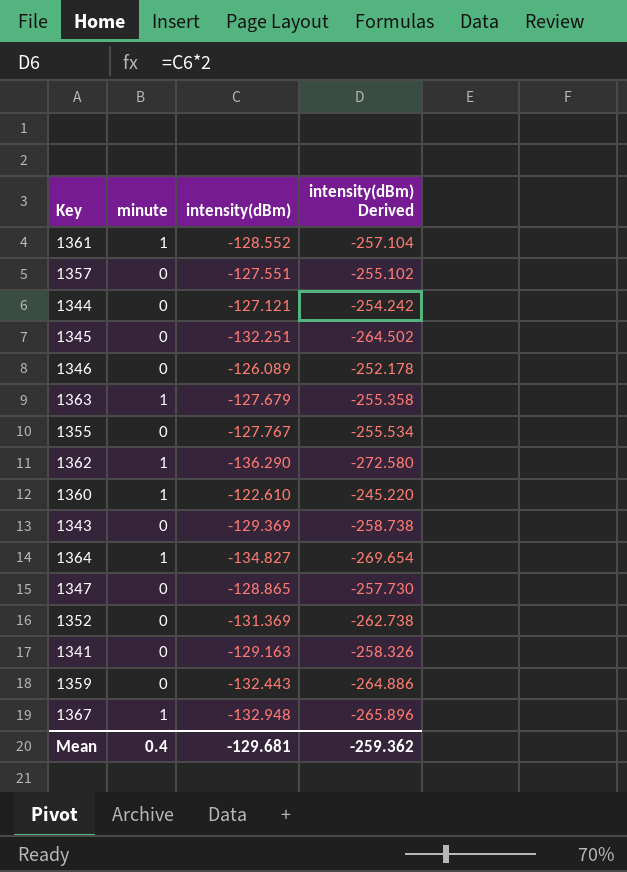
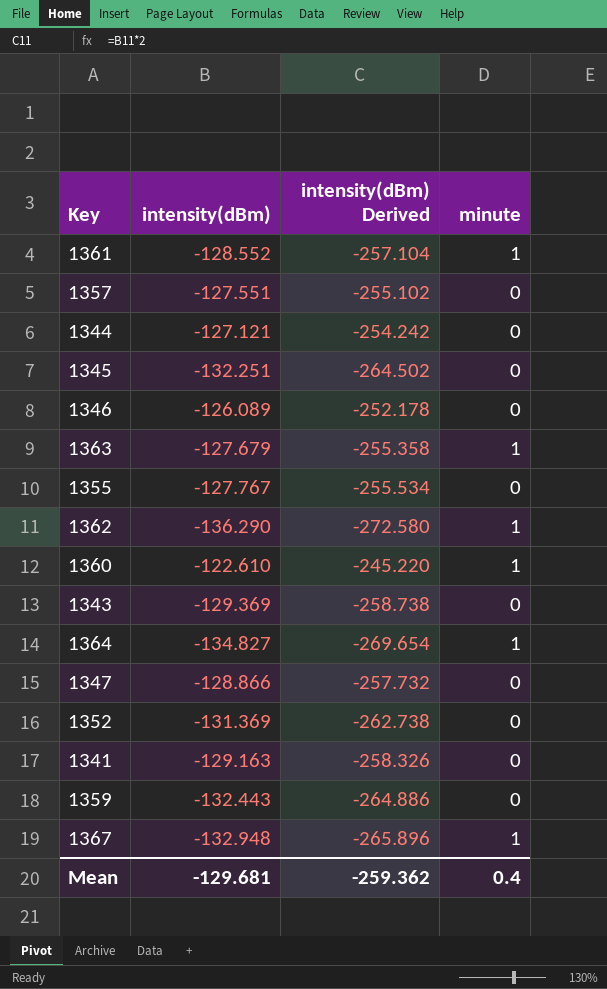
column minute | position: 2 -> 4
1347 | intensity(dBm): -128.865 -> -128.866
1347 | intensity(dBm) Derived: -257.730 -> -257.732

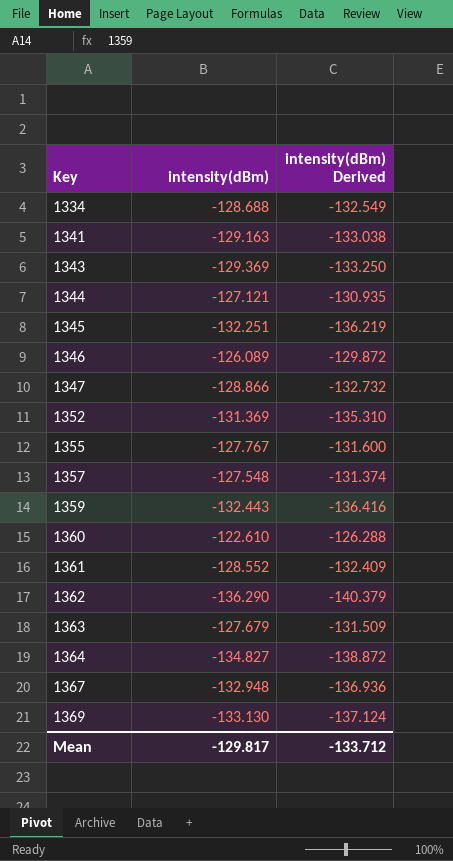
row order: none -> Key ascending
column minute | position: 4 -> none
column intensity(dBm) Derived | formula: [intensity(dBm)] * 2 -> [intensity(dBm)] * 1.03
row 1334: none -> -128.688 | -132.549
1357 | intensity(dBm): -127.551 -> -127.548
row 1369: none -> -133.130 | -137.124
Mean | intensity(dBm): -129.681 -> -129.817
Mean | intensity(dBm) Derived: -259.362 -> -133.712

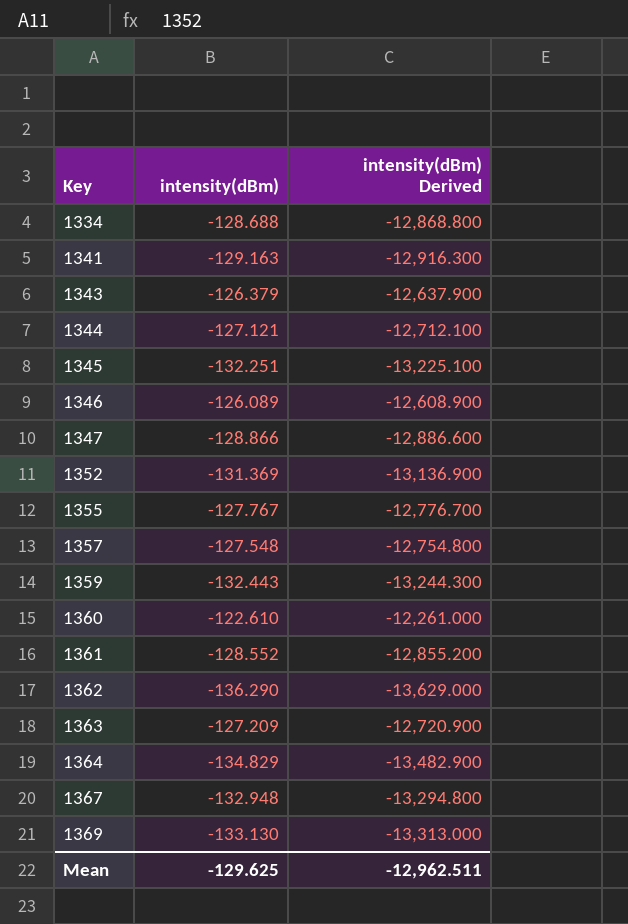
column intensity(dBm) Derived | formula: [intensity(dBm)] * 1.03 -> [intensity(dBm)] * 100
1343 | intensity(dBm): -129.369 -> -126.379
1363 | intensity(dBm): -127.679 -> -127.209
1364 | intensity(dBm): -134.827 -> -134.829
Mean | intensity(dBm): -129.817 -> -129.625
Mean | intensity(dBm) Derived: -133.712 -> -12,962.511

